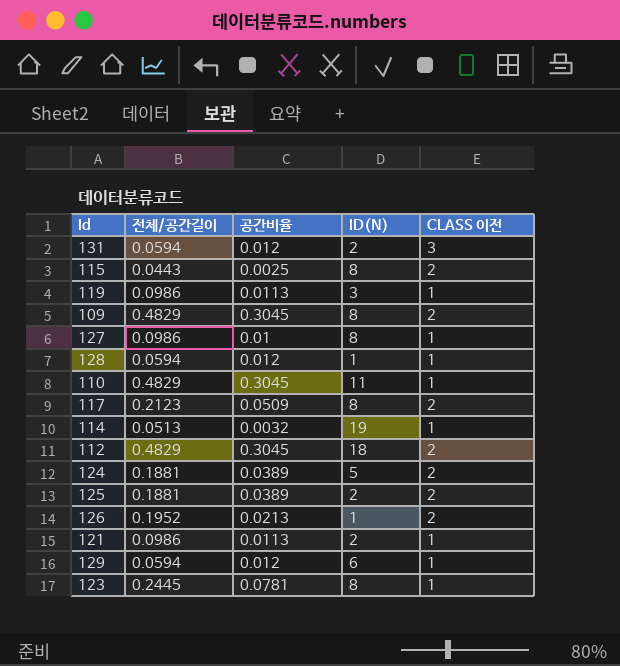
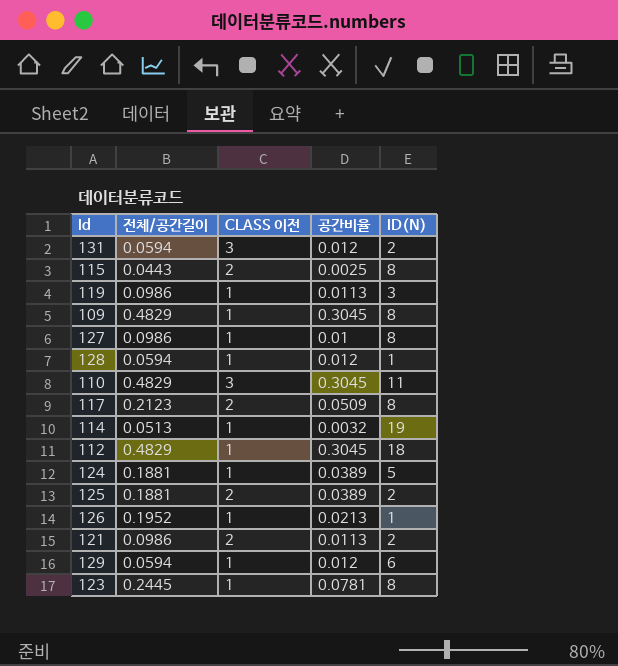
column CLASS 이전 | position: 5 -> 3
109 | CLASS 이전: 2 -> 1
110 | CLASS 이전: 1 -> 3
112 | CLASS 이전: 2 -> 1
124 | CLASS 이전: 2 -> 1
126 | CLASS 이전: 2 -> 1
121 | CLASS 이전: 1 -> 2

